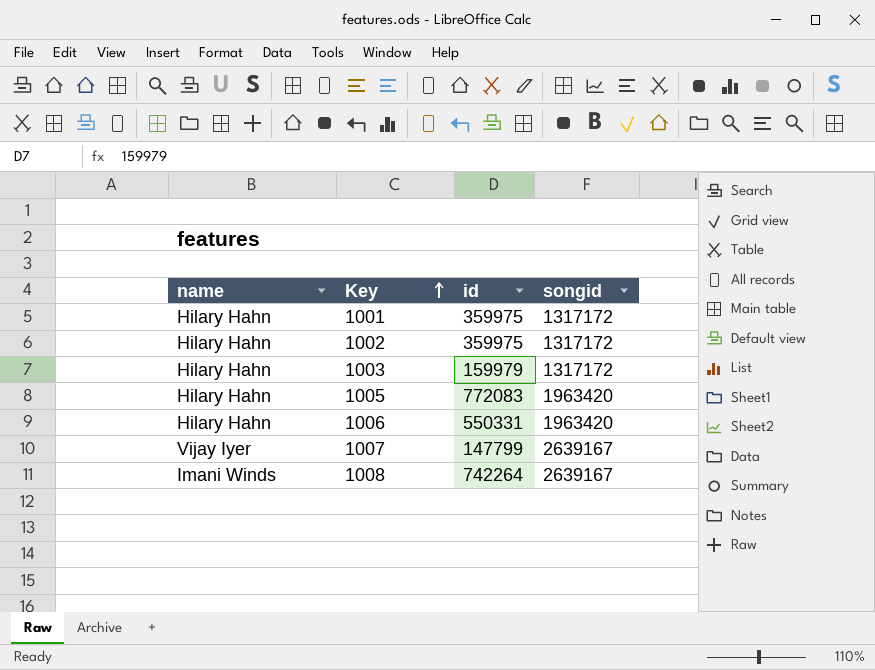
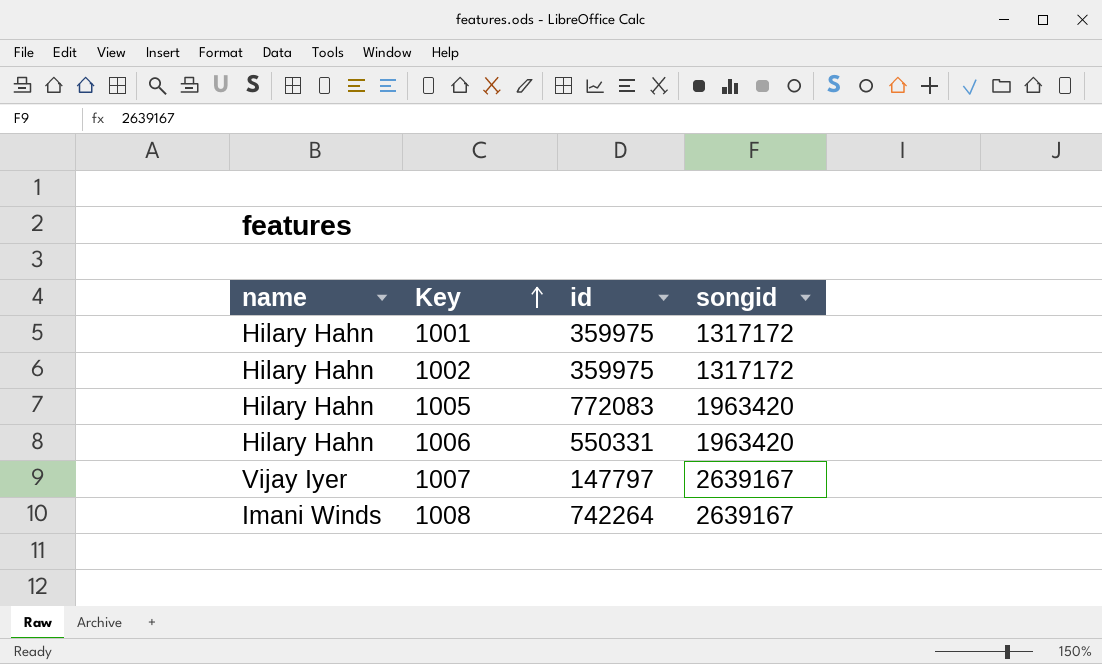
row 1003: Hilary Hahn | 159979 | 1317172 -> none
1007 | id: 147799 -> 147797

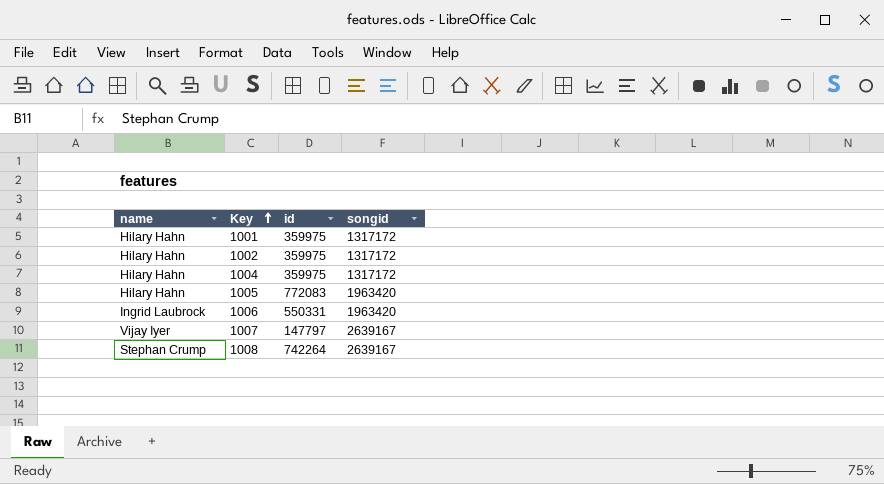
row 1004: none -> Hilary Hahn | 359975 | 1317172
1006 | name: Hilary Hahn -> Ingrid Laubrock
1008 | name: Imani Winds -> Stephan Crump

